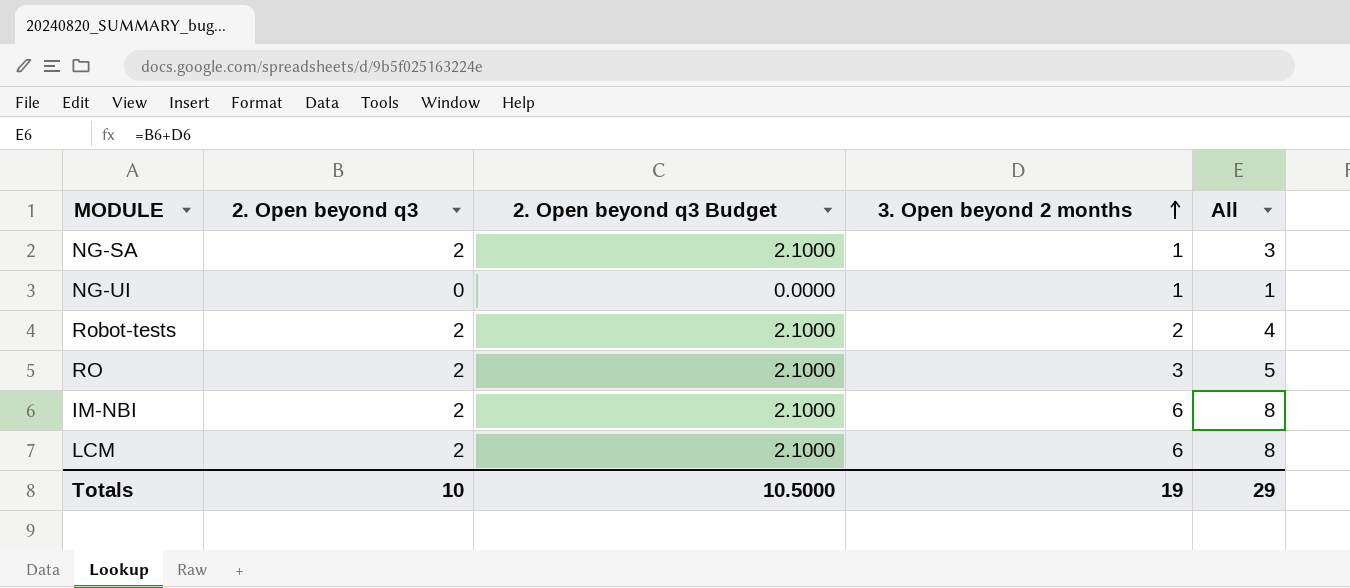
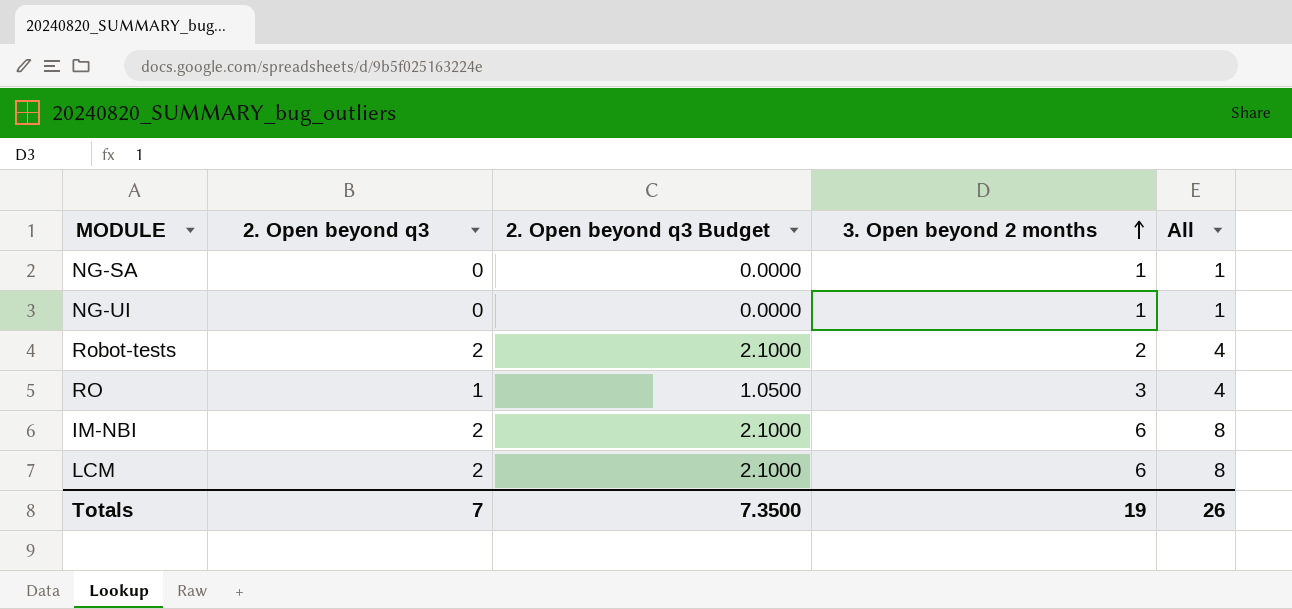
NG-SA | 2. Open beyond q3: 2 -> 0
NG-SA | 2. Open beyond q3 Budget: 2.1000 -> 0.0000
NG-SA | All: 3 -> 1
RO | 2. Open beyond q3: 2 -> 1
RO | 2. Open beyond q3 Budget: 2.1000 -> 1.0500
RO | All: 5 -> 4
Totals | 2. Open beyond q3: 10 -> 7
Totals | 2. Open beyond q3 Budget: 10.5000 -> 7.3500
Totals | All: 29 -> 26

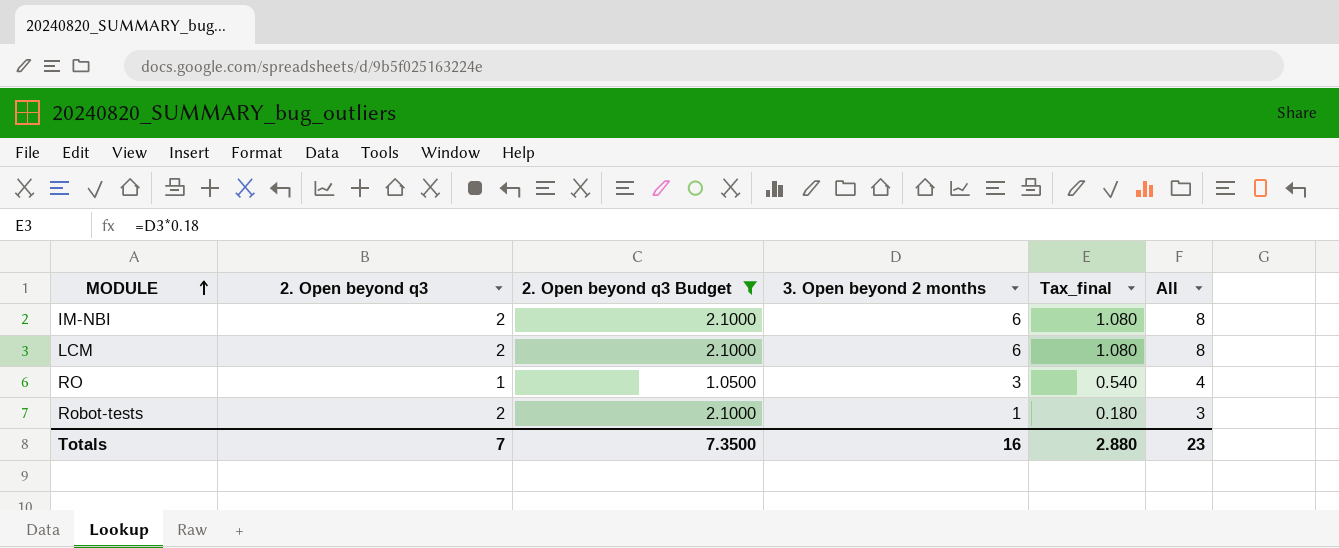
filter: none -> 2. Open beyond q3 Budget != 0.0000
row order: 3. Open beyond 2 months ascending -> MODULE ascending
column Tax_final | formula: none -> [3. Open beyond 2 months] * 0.18
Robot-tests | 3. Open beyond 2 months: 2 -> 1
Robot-tests | All: 4 -> 3
Totals | 3. Open beyond 2 months: 19 -> 16
Totals | All: 26 -> 23

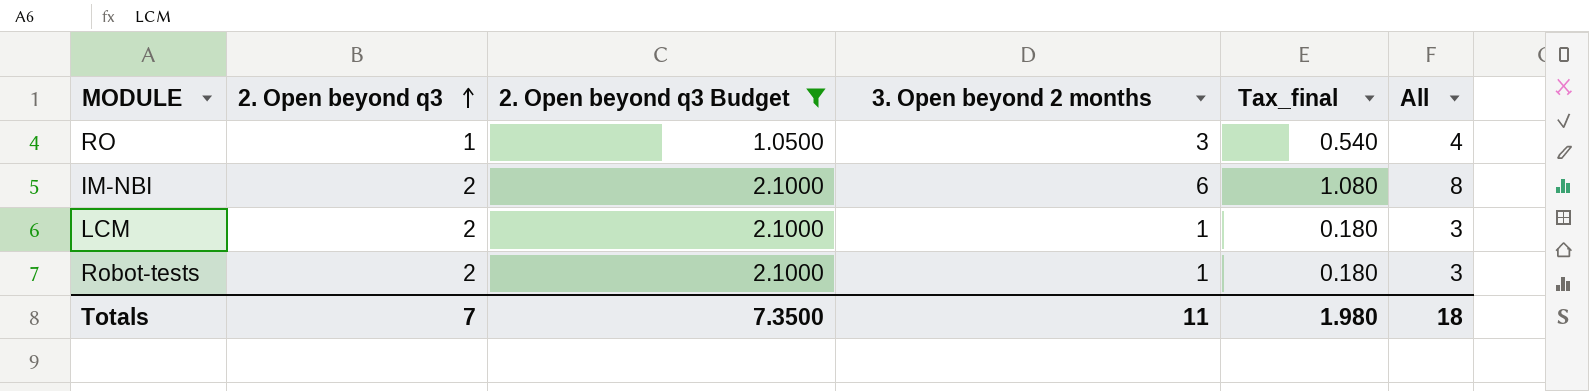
row order: MODULE ascending -> 2. Open beyond q3 ascending
LCM | 3. Open beyond 2 months: 6 -> 1
LCM | Tax_final: 1.080 -> 0.180
LCM | All: 8 -> 3
Totals | 3. Open beyond 2 months: 16 -> 11
Totals | Tax_final: 2.880 -> 1.980
Totals | All: 23 -> 18

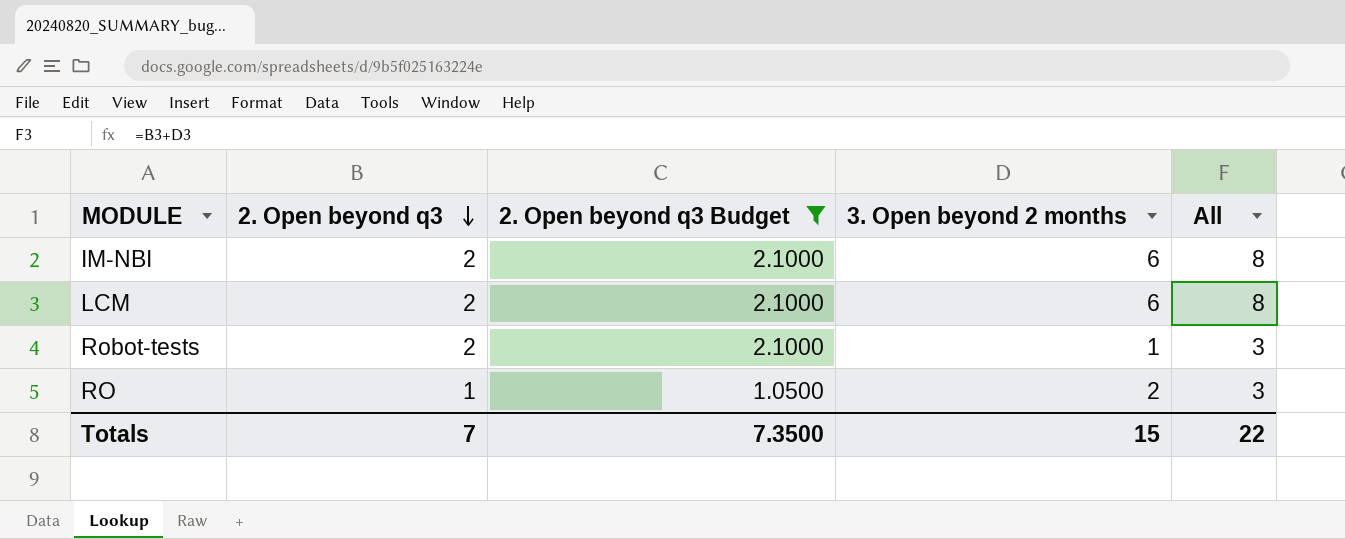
row order: 2. Open beyond q3 ascending -> 2. Open beyond q3 descending
column Tax_final | formula: [3. Open beyond 2 months] * 0.18 -> none
LCM | 3. Open beyond 2 months: 1 -> 6
LCM | All: 3 -> 8
RO | 3. Open beyond 2 months: 3 -> 2
RO | All: 4 -> 3
Totals | 3. Open beyond 2 months: 11 -> 15
Totals | All: 18 -> 22

